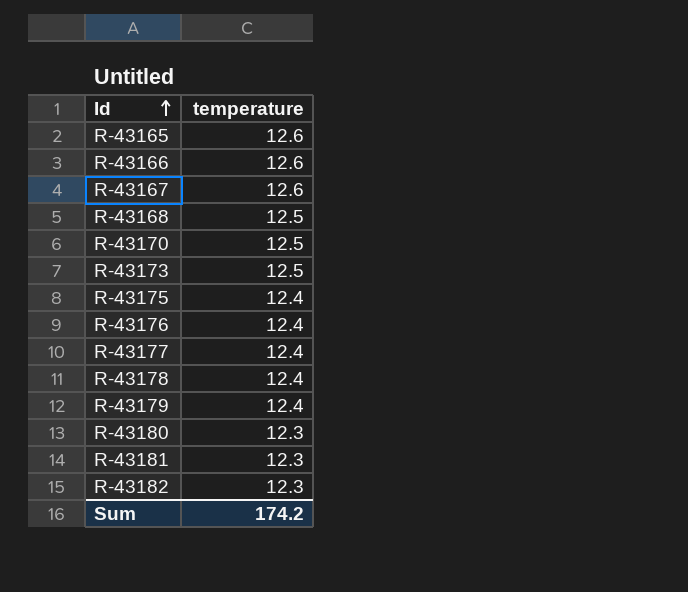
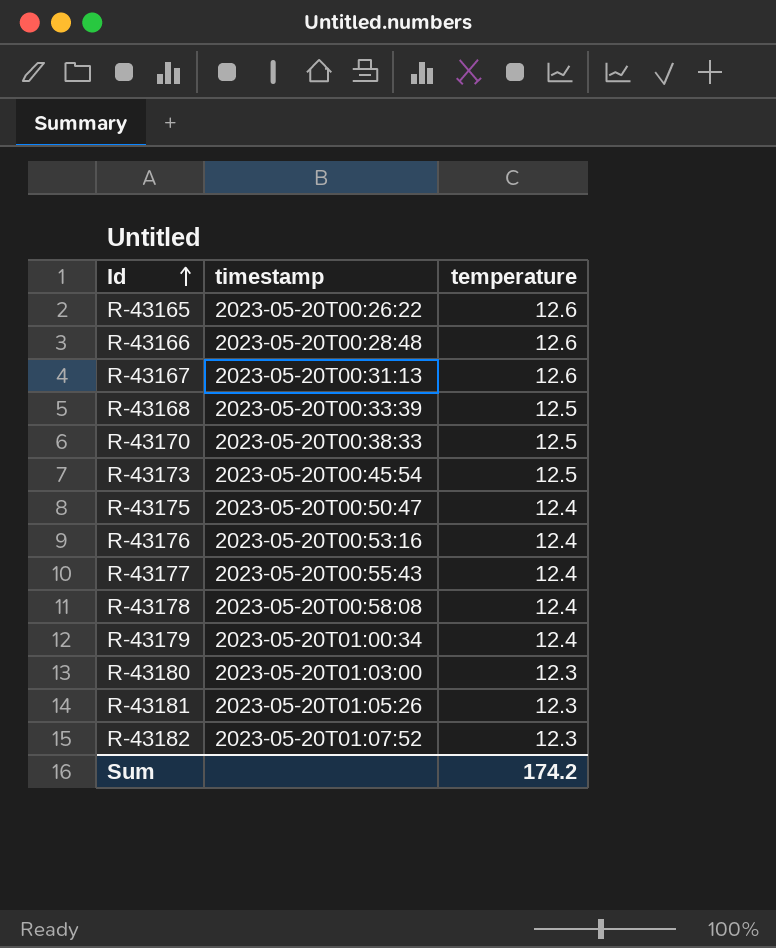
column timestamp | position: none -> 2

